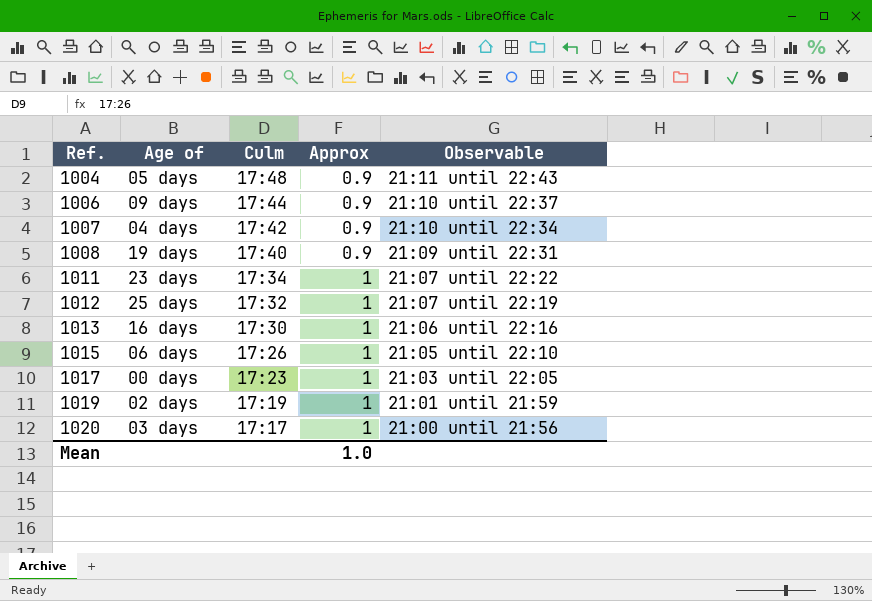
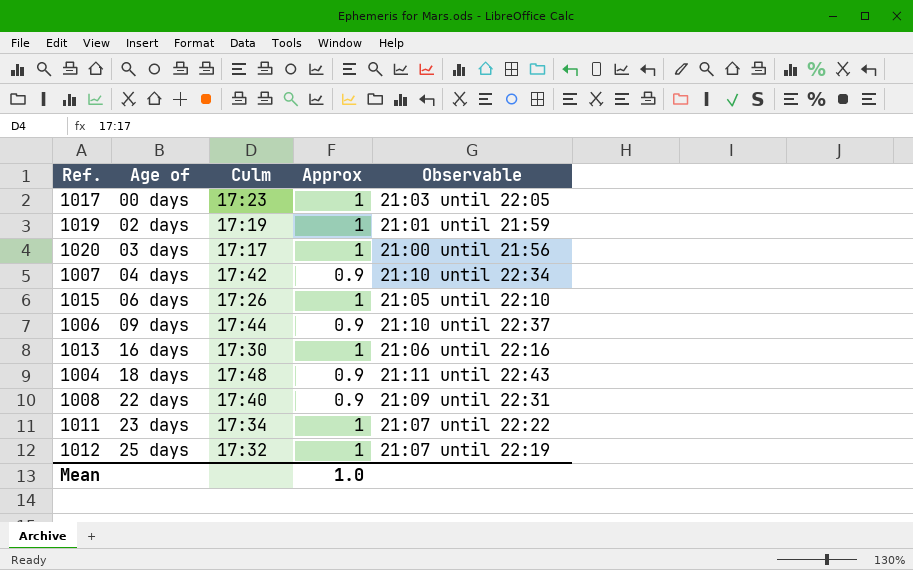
row order: Ref. ascending -> Age of ascending
1004 | Age of: 05 days -> 18 days
1008 | Age of: 19 days -> 22 days

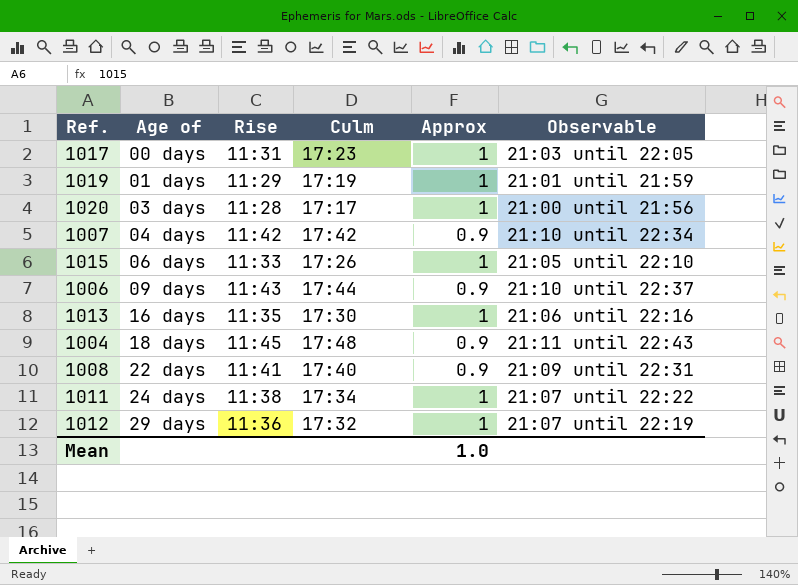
column Rise | position: none -> 3
1019 | Age of: 02 days -> 01 days
1011 | Age of: 23 days -> 24 days
1012 | Age of: 25 days -> 29 days

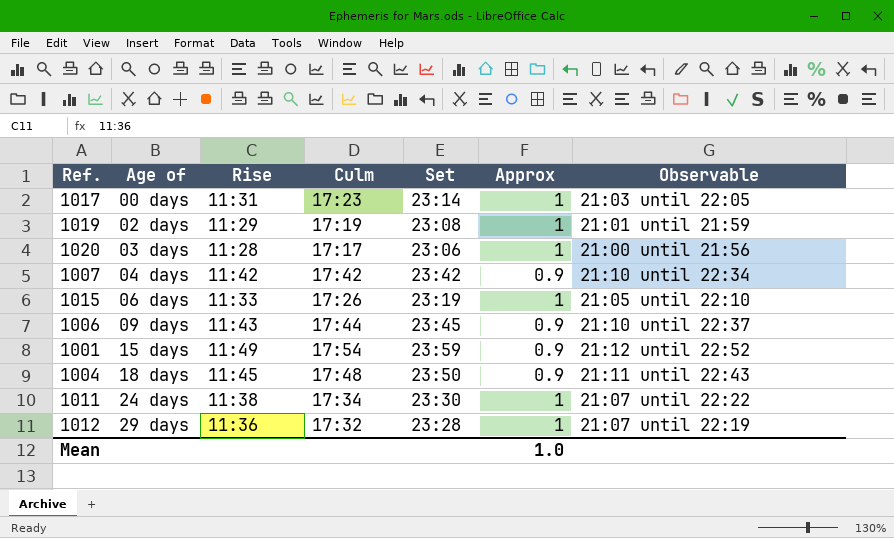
column Set | position: none -> 5
row 1013: 16 days | 11:35 | 17:30 | 1 | 21:06 until 22:16 -> none
row 1008: 22 days | 11:41 | 17:40 | 0.9 | 21:09 until 22:31 -> none
1019 | Age of: 01 days -> 02 days
row 1001: none -> 15 days | 11:49 | 17:54 | 23:59 | 0.9 | 21:12 until 22:52

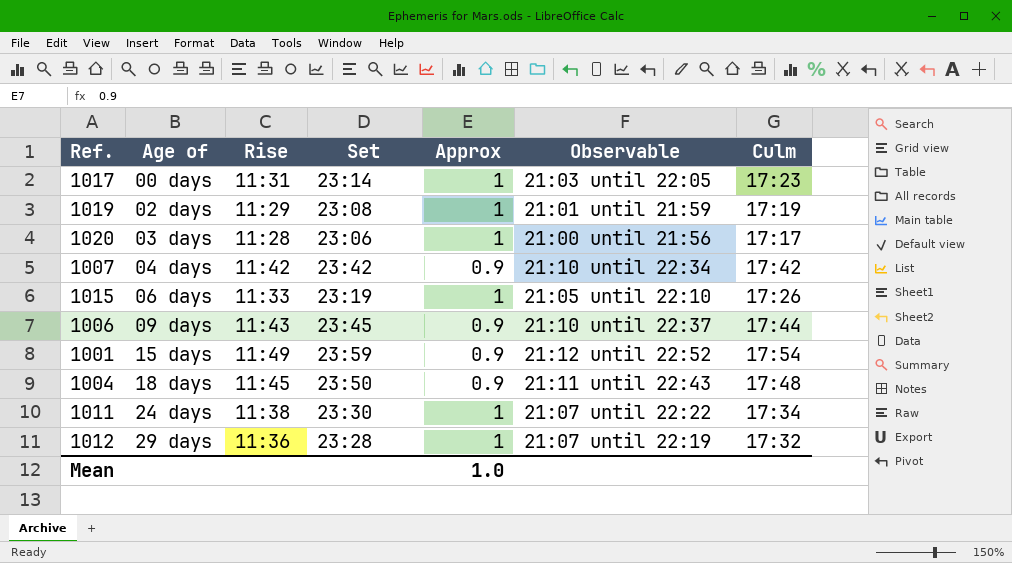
column Culm | position: 4 -> 7

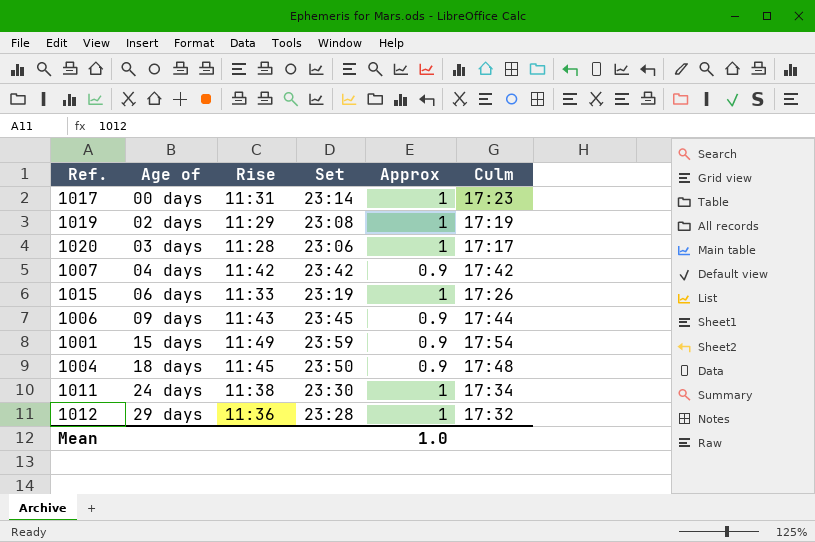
column Observable | position: 6 -> none

